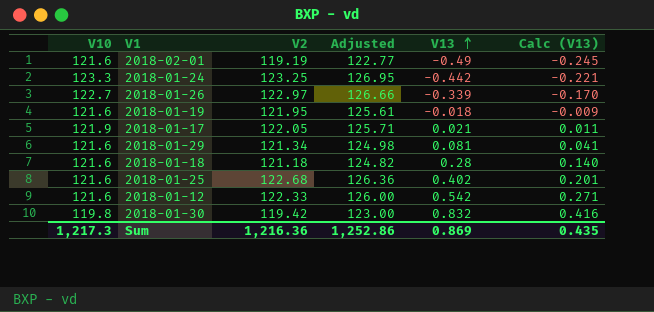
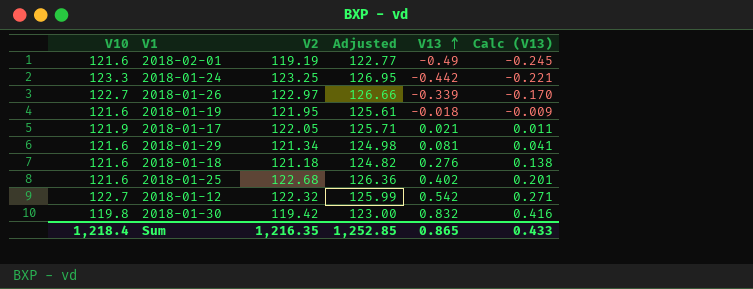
2018-01-18 | V13: 0.28 -> 0.276
2018-01-18 | Calc (V13): 0.140 -> 0.138
2018-01-12 | V10: 121.6 -> 122.7
2018-01-12 | V2: 122.33 -> 122.32
2018-01-12 | Adjusted: 126.00 -> 125.99
Sum | V10: 1,217.3 -> 1,218.4
Sum | V2: 1,216.36 -> 1,216.35
Sum | Adjusted: 1,252.86 -> 1,252.85
Sum | V13: 0.869 -> 0.865
Sum | Calc (V13): 0.435 -> 0.433

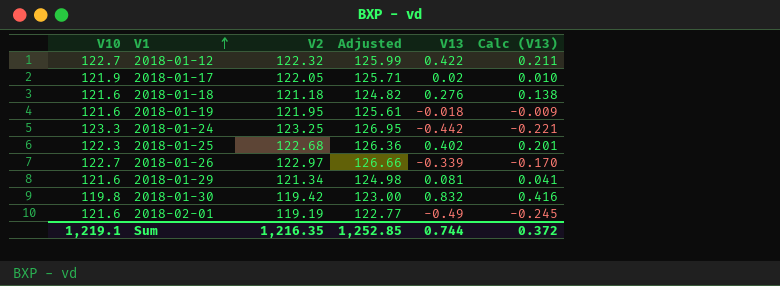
row order: V13 ascending -> V1 ascending
2018-01-12 | V13: 0.542 -> 0.422
2018-01-12 | Calc (V13): 0.271 -> 0.211
2018-01-17 | V13: 0.021 -> 0.02
2018-01-17 | Calc (V13): 0.011 -> 0.010
2018-01-25 | V10: 121.6 -> 122.3
Sum | V10: 1,218.4 -> 1,219.1
Sum | V13: 0.865 -> 0.744
Sum | Calc (V13): 0.433 -> 0.372

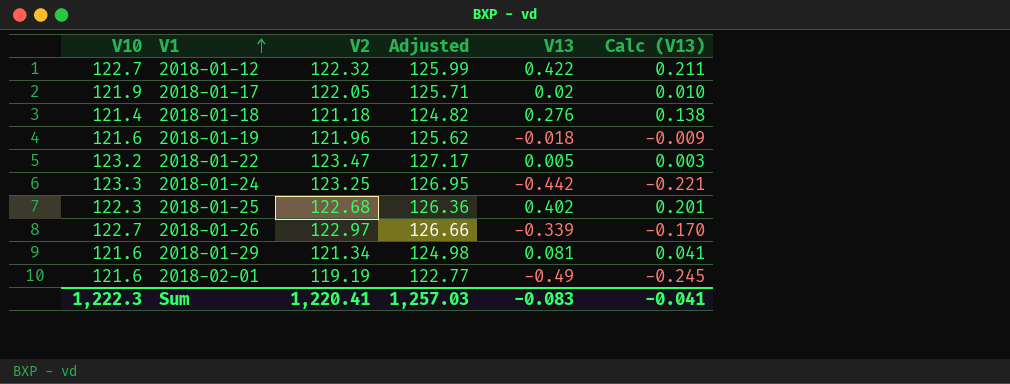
row 2018-01-30: 119.8 | 119.42 | 123.00 | 0.832 | 0.416 -> none
2018-01-18 | V10: 121.6 -> 121.4
2018-01-19 | V2: 121.95 -> 121.96
2018-01-19 | Adjusted: 125.61 -> 125.62
row 2018-01-22: none -> 123.2 | 123.47 | 127.17 | 0.005 | 0.003
Sum | V10: 1,219.1 -> 1,222.3
Sum | V2: 1,216.35 -> 1,220.41
Sum | Adjusted: 1,252.85 -> 1,257.03
Sum | V13: 0.744 -> -0.083
Sum | Calc (V13): 0.372 -> -0.041

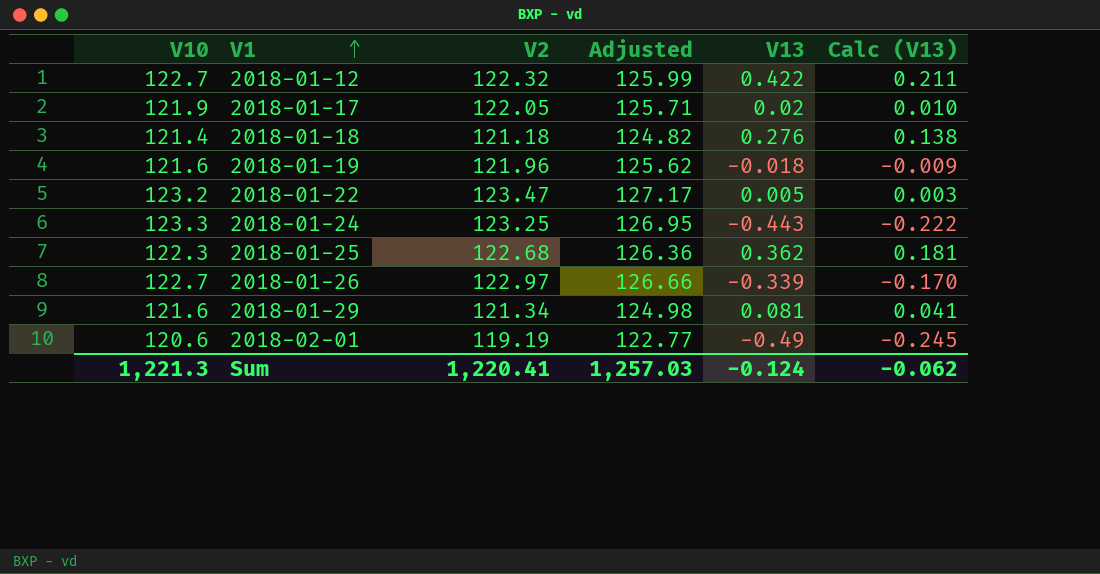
2018-01-24 | V13: -0.442 -> -0.443
2018-01-24 | Calc (V13): -0.221 -> -0.222
2018-01-25 | V13: 0.402 -> 0.362
2018-01-25 | Calc (V13): 0.201 -> 0.181
2018-02-01 | V10: 121.6 -> 120.6
Sum | V10: 1,222.3 -> 1,221.3
Sum | V13: -0.083 -> -0.124
Sum | Calc (V13): -0.041 -> -0.062

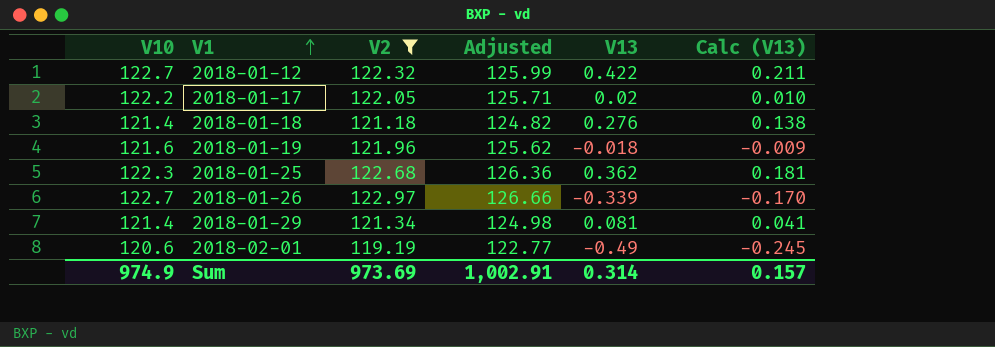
filter: none -> V2 <= 122.97
2018-01-17 | V10: 121.9 -> 122.2
2018-01-29 | V10: 121.6 -> 121.4
Sum | V10: 1,221.3 -> 974.9
Sum | V2: 1,220.41 -> 973.69
Sum | Adjusted: 1,257.03 -> 1,002.91
Sum | V13: -0.124 -> 0.314
Sum | Calc (V13): -0.062 -> 0.157

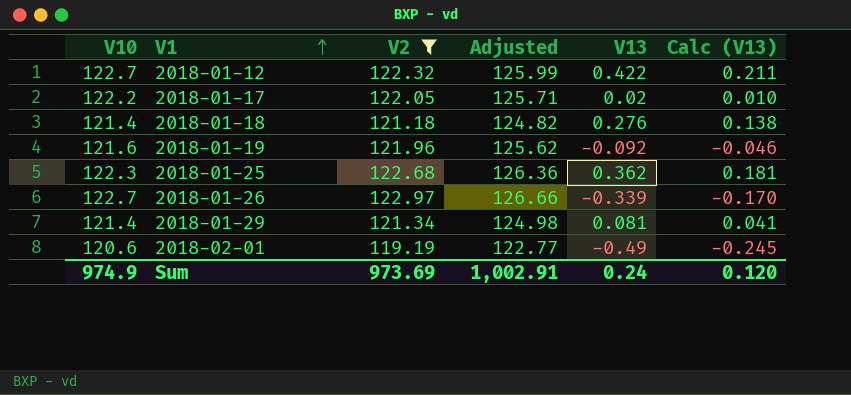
2018-01-19 | V13: -0.018 -> -0.092
2018-01-19 | Calc (V13): -0.009 -> -0.046
Sum | V13: 0.314 -> 0.24
Sum | Calc (V13): 0.157 -> 0.120

